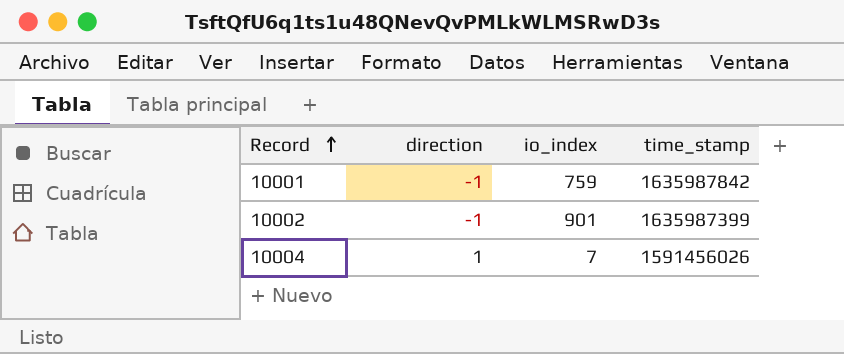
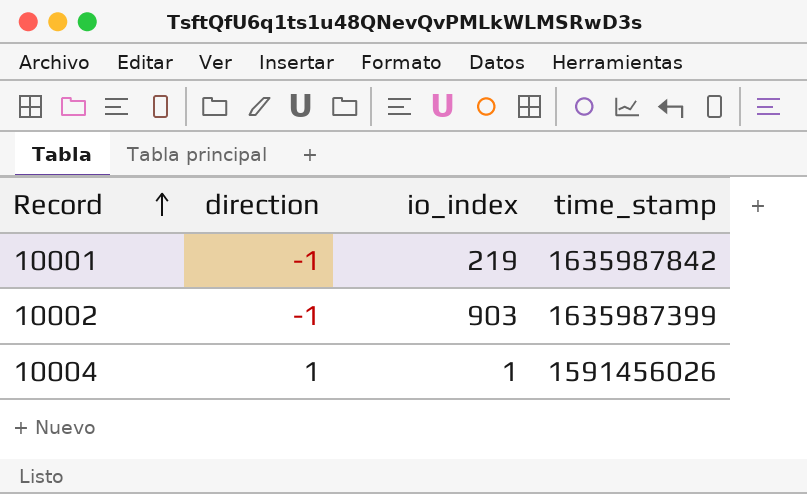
10001 | io_index: 759 -> 219
10002 | io_index: 901 -> 903
10004 | io_index: 7 -> 1

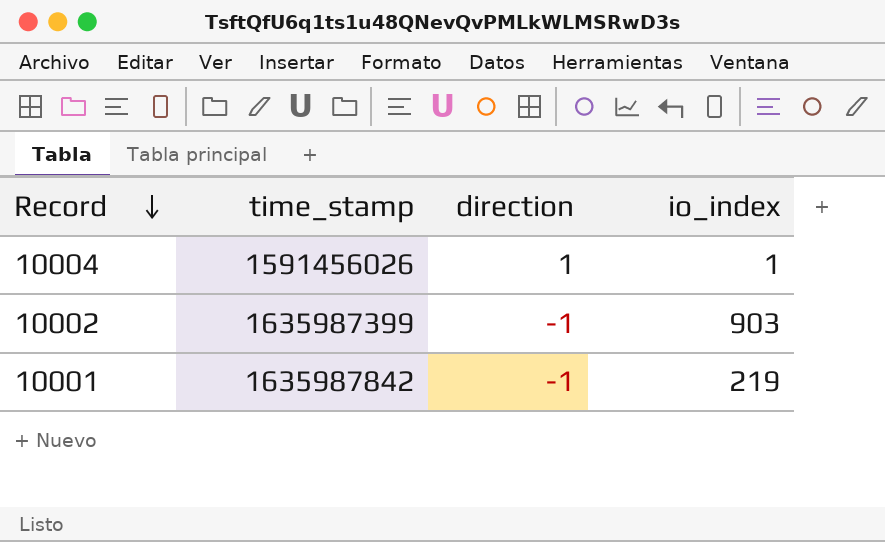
row order: Record ascending -> Record descending
column time_stamp | position: 4 -> 2

